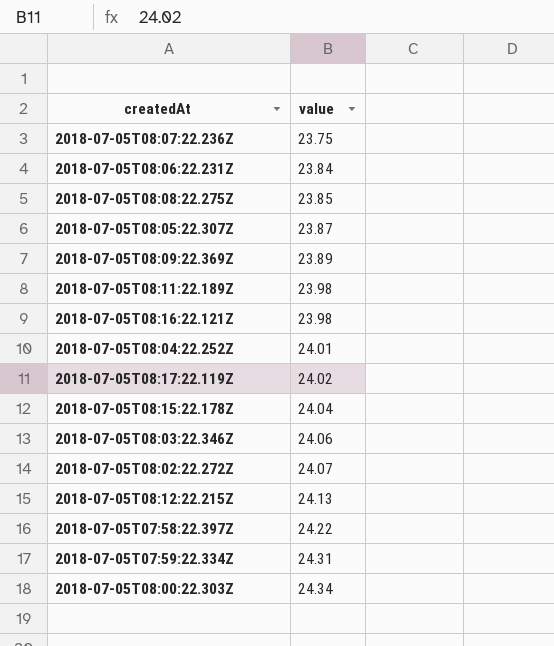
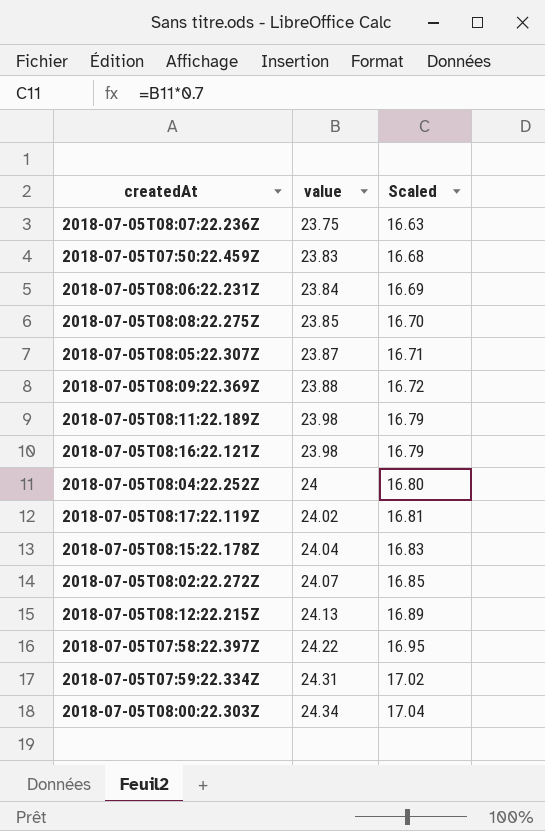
column Scaled | formula: none -> [value] * 0.7
row 2018-07-05T08:03:22.346Z: 24.06 -> none
row 2018-07-05T07:50:22.459Z: none -> 23.83 | 16.68
2018-07-05T08:09:22.369Z | value: 23.89 -> 23.88
2018-07-05T08:04:22.252Z | value: 24.01 -> 24

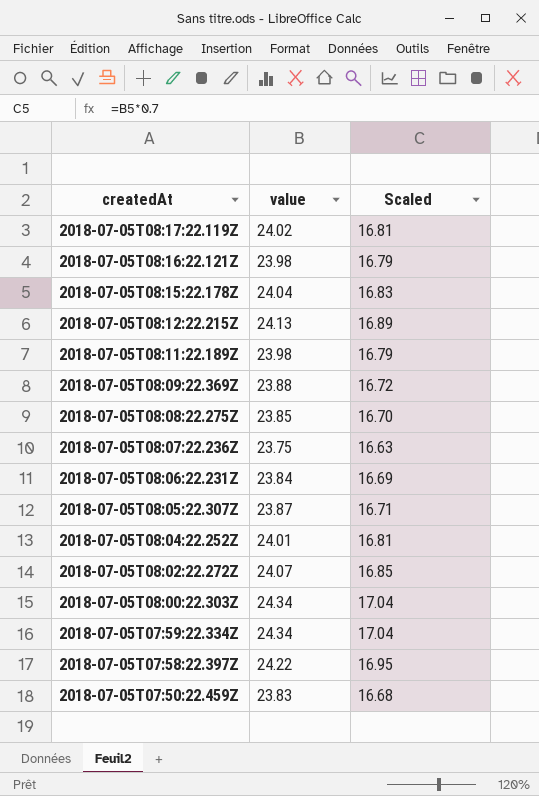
row order: value ascending -> createdAt descending
2018-07-05T08:04:22.252Z | value: 24 -> 24.01
2018-07-05T08:04:22.252Z | Scaled: 16.80 -> 16.81
2018-07-05T07:59:22.334Z | value: 24.31 -> 24.34
2018-07-05T07:59:22.334Z | Scaled: 17.02 -> 17.04

